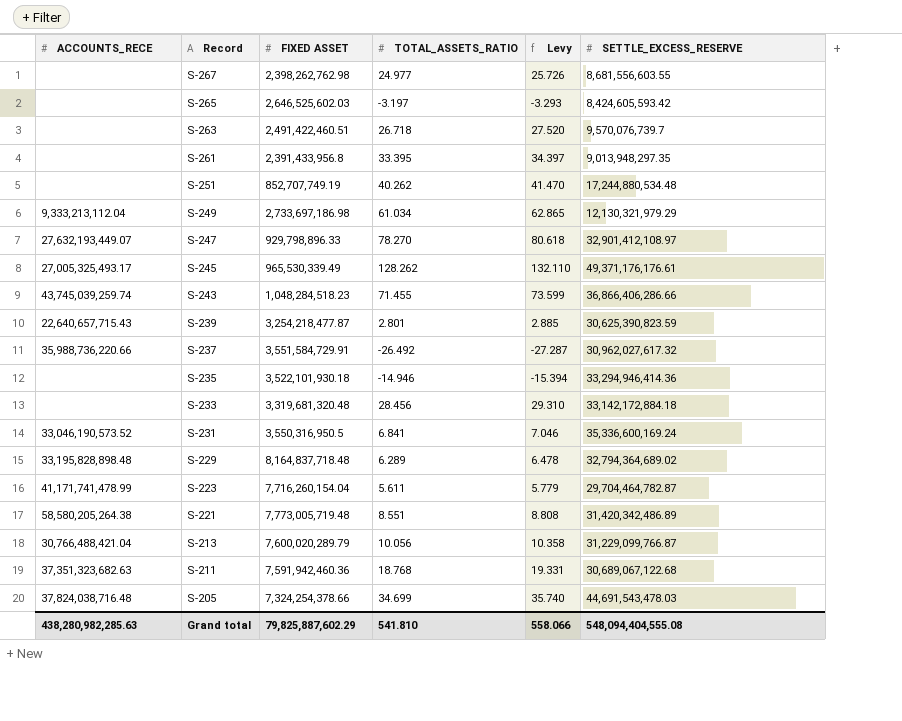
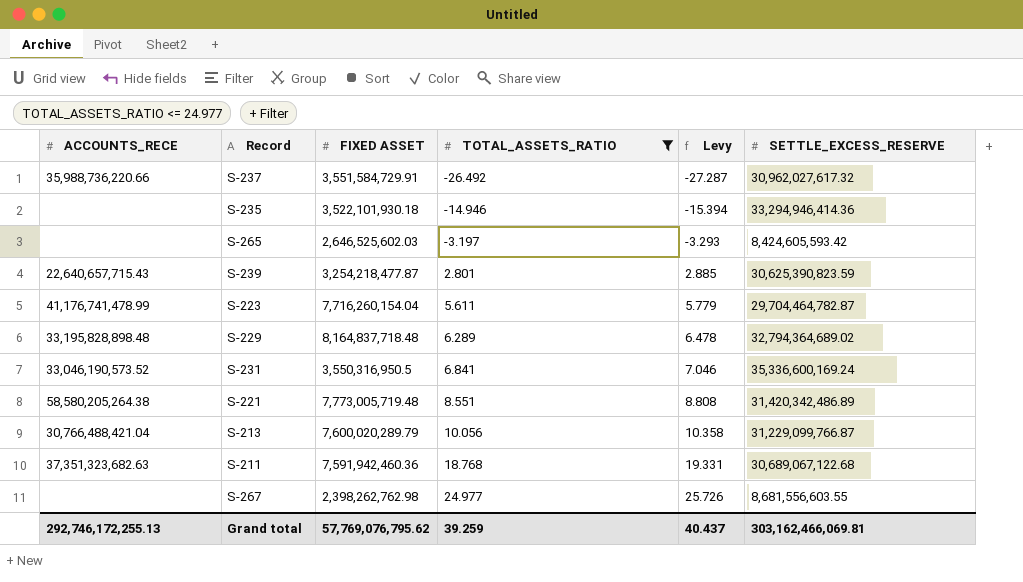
filter: none -> TOTAL_ASSETS_RATIO <= 24.977
row order: Record descending -> TOTAL_ASSETS_RATIO ascending
S-223 | ACCOUNTS_RECE: 41,171,741,478.99 -> 41,176,741,478.99
Grand total | ACCOUNTS_RECE: 438,280,982,285.63 -> 292,746,172,255.13
Grand total | FIXED ASSET: 79,825,887,602.29 -> 57,769,076,795.62
Grand total | TOTAL_ASSETS_RATIO: 541.810 -> 39.259
Grand total | Levy: 558.066 -> 40.437
Grand total | SETTLE_EXCESS_RESERVE: 548,094,404,555.08 -> 303,162,466,069.81

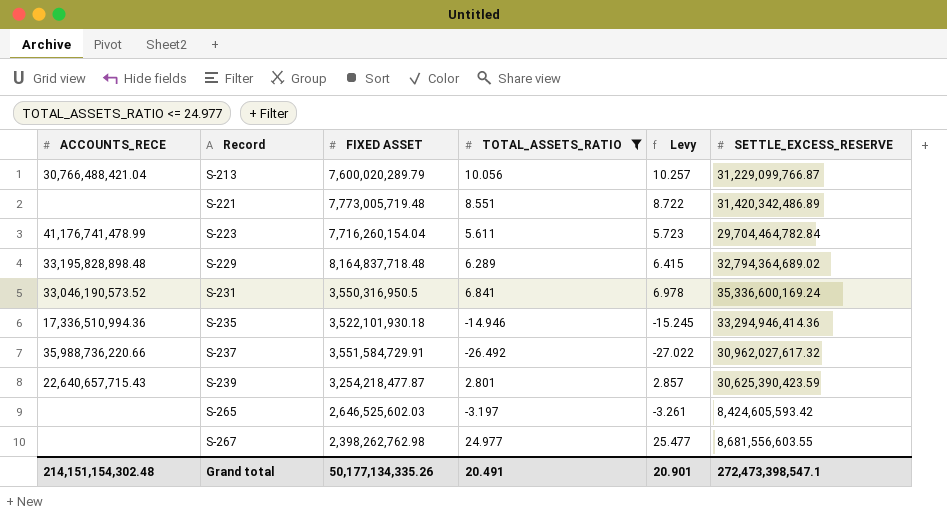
row order: TOTAL_ASSETS_RATIO ascending -> Record ascending
column Levy | formula: [TOTAL_ASSETS_RATIO] * 1.03 -> [TOTAL_ASSETS_RATIO] * 1.02
row S-211: 37,351,323,682.63 | 7,591,942,460.36 | 18.768 | 19.331 | 30,689,067,122.68 -> none
S-221 | ACCOUNTS_RECE: 58,580,205,264.38 -> none
S-223 | SETTLE_EXCESS_RESERVE: 29,704,464,782.87 -> 29,704,464,782.84
S-235 | ACCOUNTS_RECE: none -> 17,336,510,994.36
S-239 | SETTLE_EXCESS_RESERVE: 30,625,390,823.59 -> 30,625,390,423.59
Grand total | ACCOUNTS_RECE: 292,746,172,255.13 -> 214,151,154,302.48
Grand total | FIXED ASSET: 57,769,076,795.62 -> 50,177,134,335.26
Grand total | TOTAL_ASSETS_RATIO: 39.259 -> 20.491
Grand total | Levy: 40.437 -> 20.901
Grand total | SETTLE_EXCESS_RESERVE: 303,162,466,069.81 -> 272,473,398,547.1

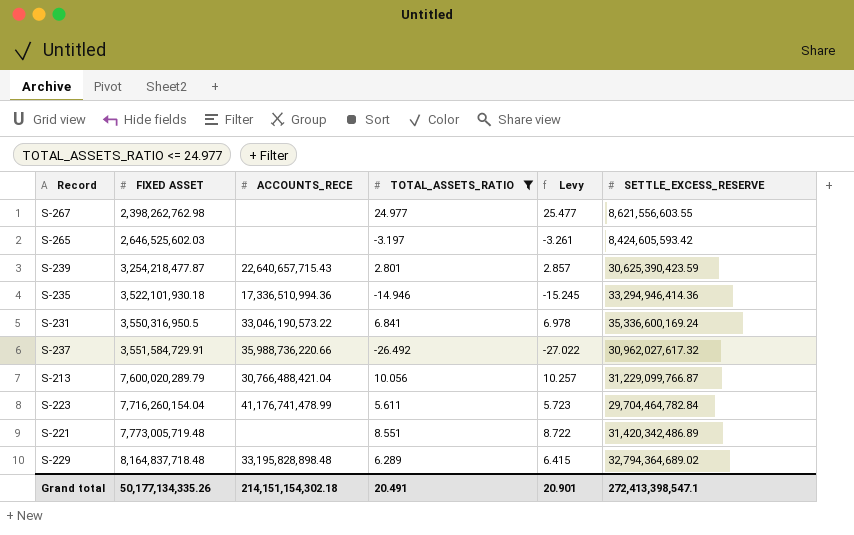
row order: Record ascending -> FIXED ASSET ascending
column ACCOUNTS_RECE | position: 1 -> 3
S-267 | SETTLE_EXCESS_RESERVE: 8,681,556,603.55 -> 8,621,556,603.55
S-231 | ACCOUNTS_RECE: 33,046,190,573.52 -> 33,046,190,573.22
Grand total | ACCOUNTS_RECE: 214,151,154,302.48 -> 214,151,154,302.18
Grand total | SETTLE_EXCESS_RESERVE: 272,473,398,547.1 -> 272,413,398,547.1

